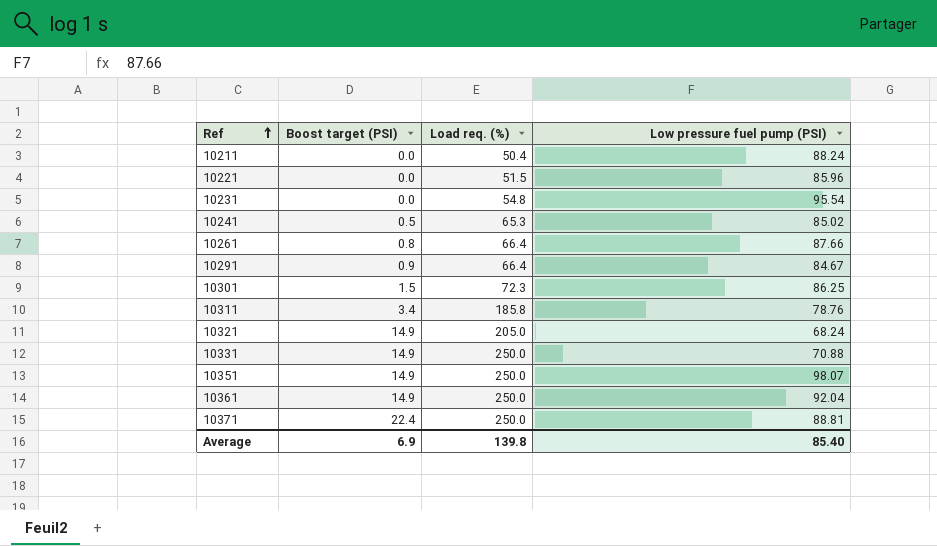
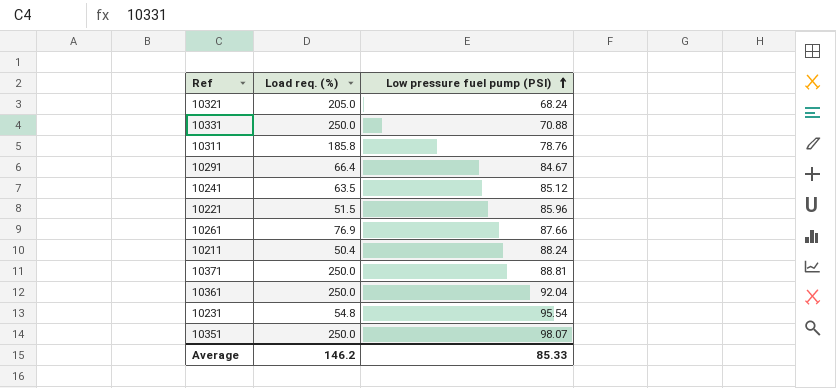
row order: Ref ascending -> Low pressure fuel pump (PSI) ascending
column Boost target (PSI) | position: 2 -> none
row 10301: 1.5 | 72.3 | 86.25 -> none
10241 | Load req. (%): 65.3 -> 63.5
10241 | Low pressure fuel pump (PSI): 85.02 -> 85.12
10261 | Load req. (%): 66.4 -> 76.9
Average | Load req. (%): 139.8 -> 146.2
Average | Low pressure fuel pump (PSI): 85.40 -> 85.33

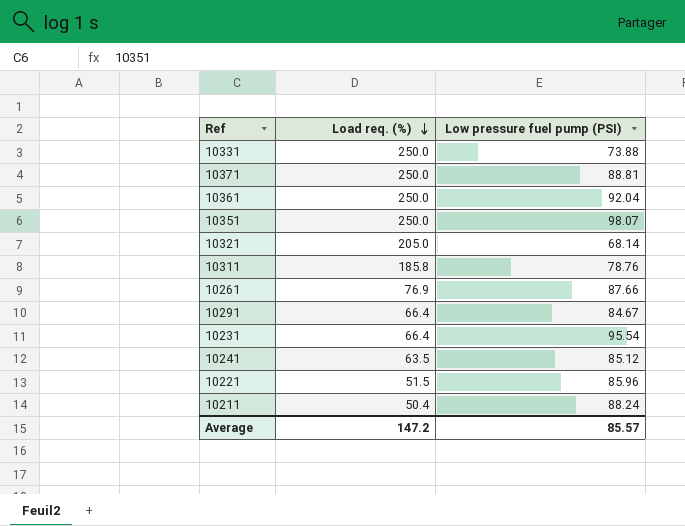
row order: Low pressure fuel pump (PSI) ascending -> Load req. (%) descending
10331 | Low pressure fuel pump (PSI): 70.88 -> 73.88
10321 | Low pressure fuel pump (PSI): 68.24 -> 68.14
10231 | Load req. (%): 54.8 -> 66.4
Average | Load req. (%): 146.2 -> 147.2
Average | Low pressure fuel pump (PSI): 85.33 -> 85.57

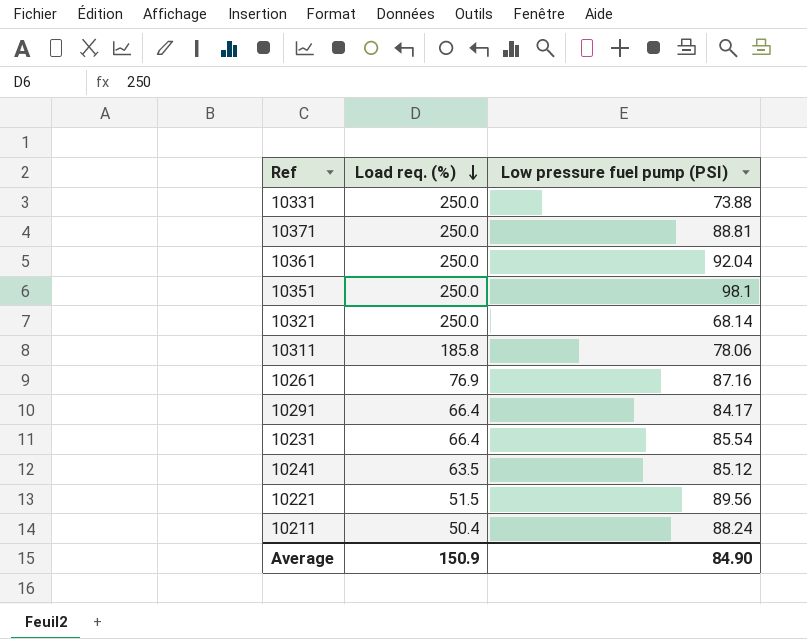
10351 | Low pressure fuel pump (PSI): 98.07 -> 98.1
10321 | Load req. (%): 205.0 -> 250.0
10311 | Low pressure fuel pump (PSI): 78.76 -> 78.06
10261 | Low pressure fuel pump (PSI): 87.66 -> 87.16
10291 | Low pressure fuel pump (PSI): 84.67 -> 84.17
10231 | Low pressure fuel pump (PSI): 95.54 -> 85.54
10221 | Low pressure fuel pump (PSI): 85.96 -> 89.56
Average | Load req. (%): 147.2 -> 150.9
Average | Low pressure fuel pump (PSI): 85.57 -> 84.90

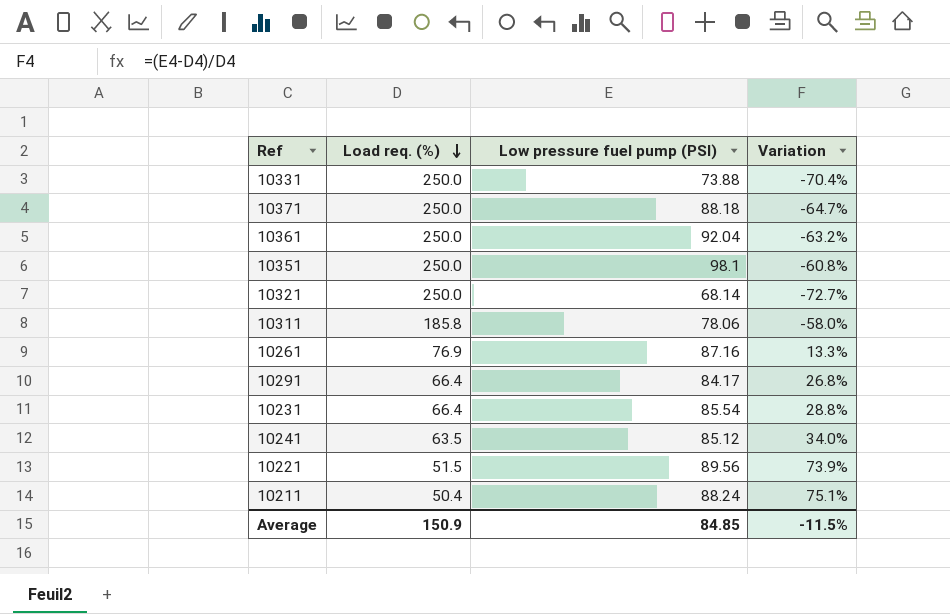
column Variation | formula: none -> ([Low pressure fuel pump (PSI)] - [Load req. (%)]) / [Load req. (%)]
10371 | Low pressure fuel pump (PSI): 88.81 -> 88.18
Average | Low pressure fuel pump (PSI): 84.90 -> 84.85

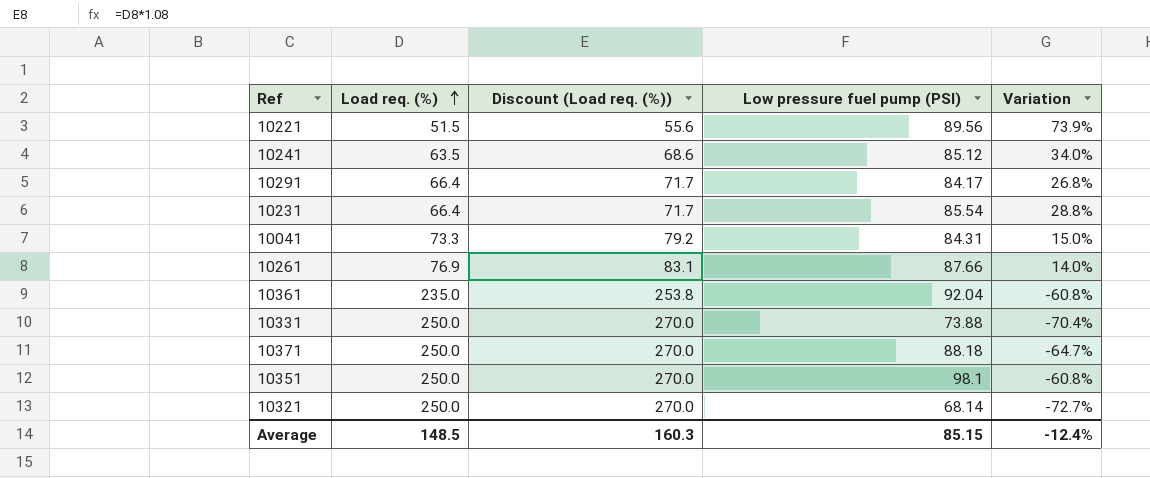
row order: Load req. (%) descending -> Load req. (%) ascending
column Discount (Load req. (%)) | formula: none -> [Load req. (%)] * 1.08
row 10311: 185.8 | 78.06 | -58.0% -> none
row 10211: 50.4 | 88.24 | 75.1% -> none
row 10041: none -> 73.3 | 79.2 | 84.31 | 15.0%
10261 | Low pressure fuel pump (PSI): 87.16 -> 87.66
10261 | Variation: 13.3% -> 14.0%
10361 | Load req. (%): 250.0 -> 235.0
10361 | Variation: -63.2% -> -60.8%
Average | Load req. (%): 150.9 -> 148.5
Average | Low pressure fuel pump (PSI): 84.85 -> 85.15
Average | Variation: -11.5% -> -12.4%

